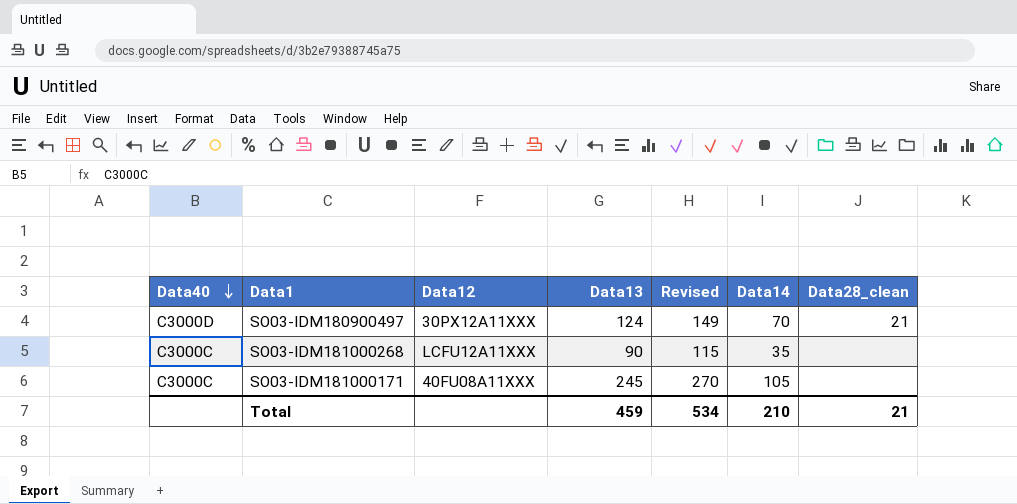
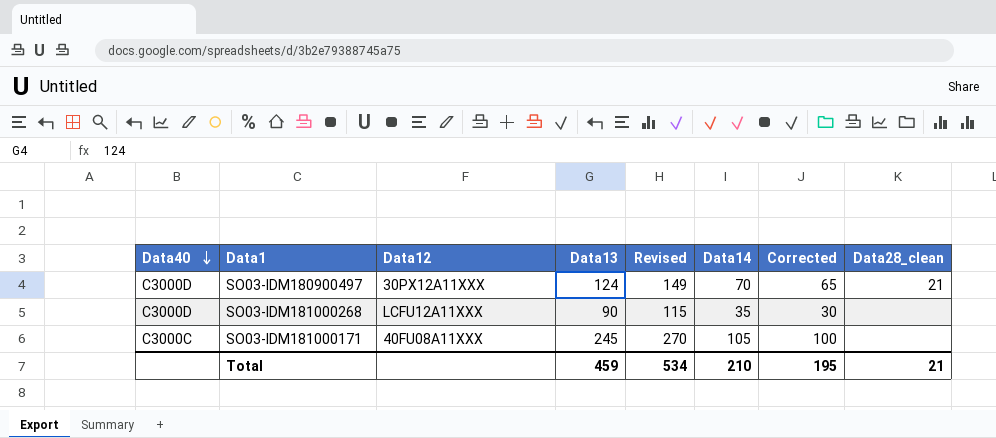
column Corrected | formula: none -> [Data14] - 5
SO03-IDM181000268 | Data40: C3000C -> C3000D

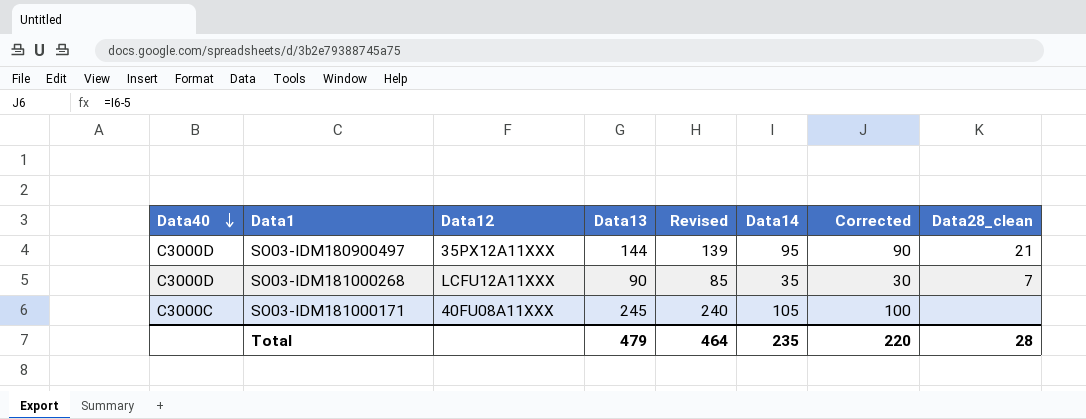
column Revised | formula: [Data13] + 25 -> [Data13] - 5
SO03-IDM180900497 | Data12: 30PX12A11XXX -> 35PX12A11XXX
SO03-IDM180900497 | Data13: 124 -> 144
SO03-IDM180900497 | Data14: 70 -> 95
SO03-IDM180900497 | Corrected: 65 -> 90
SO03-IDM181000268 | Data28_clean: none -> 7
Total | Data13: 459 -> 479
Total | Revised: 534 -> 464
Total | Data14: 210 -> 235
Total | Corrected: 195 -> 220
Total | Data28_clean: 21 -> 28

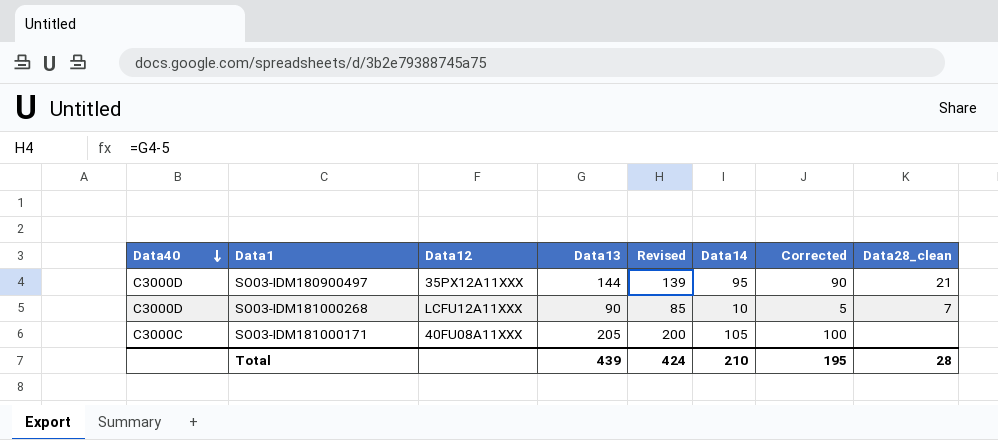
SO03-IDM181000268 | Data14: 35 -> 10
SO03-IDM181000268 | Corrected: 30 -> 5
SO03-IDM181000171 | Data13: 245 -> 205
SO03-IDM181000171 | Revised: 240 -> 200
Total | Data13: 479 -> 439
Total | Revised: 464 -> 424
Total | Data14: 235 -> 210
Total | Corrected: 220 -> 195

